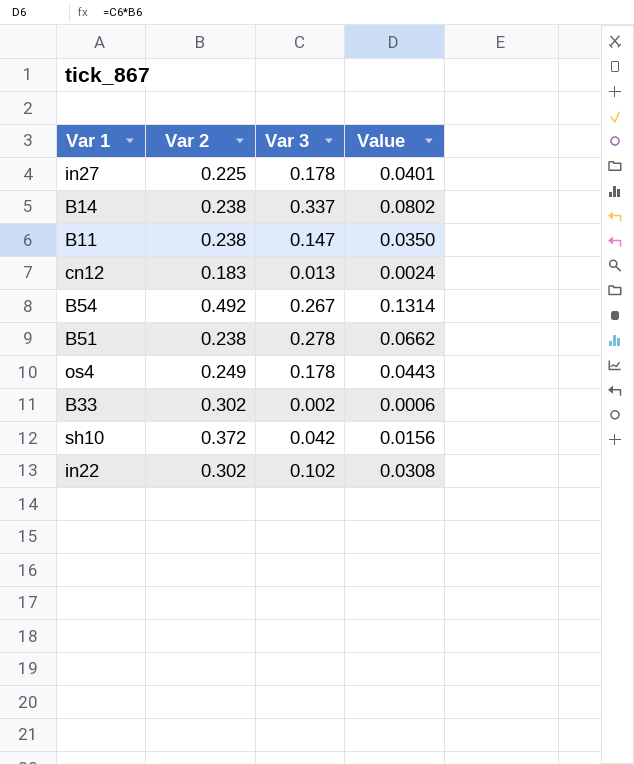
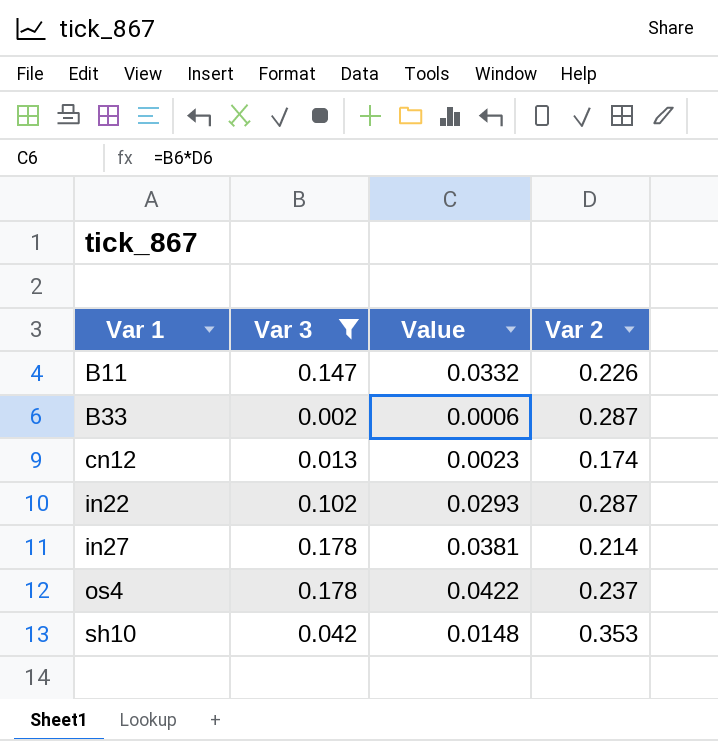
filter: none -> Var 3 <= 0.178
row order: none -> Var 1 ascending
column Var 2 | position: 2 -> 4
B11 | Value: 0.0350 -> 0.0332
B11 | Var 2: 0.238 -> 0.226
B33 | Var 2: 0.302 -> 0.287
cn12 | Value: 0.0024 -> 0.0023
cn12 | Var 2: 0.183 -> 0.174
in22 | Value: 0.0308 -> 0.0293
in22 | Var 2: 0.302 -> 0.287
in27 | Value: 0.0401 -> 0.0381
in27 | Var 2: 0.225 -> 0.214
os4 | Value: 0.0443 -> 0.0422
os4 | Var 2: 0.249 -> 0.237
sh10 | Value: 0.0156 -> 0.0148
sh10 | Var 2: 0.372 -> 0.353

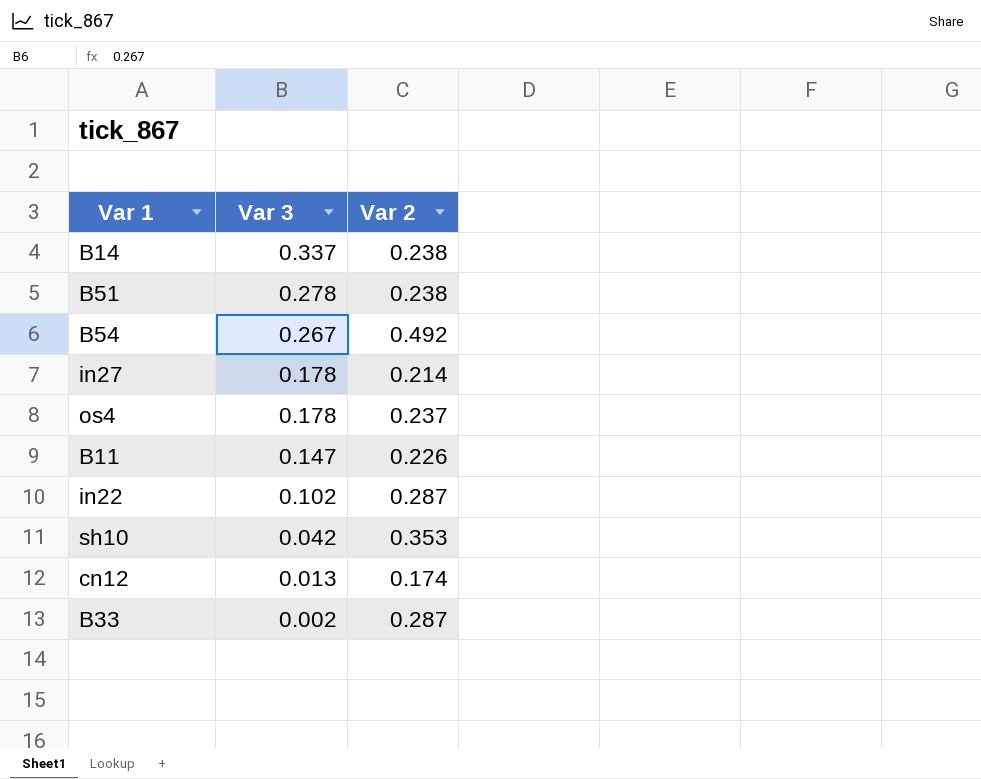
filter: Var 3 <= 0.178 -> none
row order: Var 1 ascending -> Var 3 descending
column Value | formula: [Var 3] * [Var 2] -> none

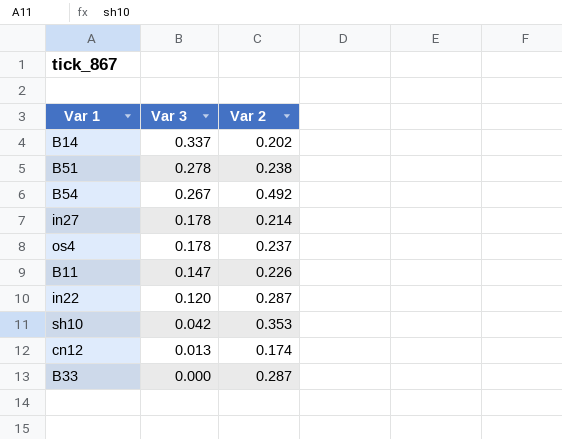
B14 | Var 2: 0.238 -> 0.202
in22 | Var 3: 0.102 -> 0.120
B33 | Var 3: 0.002 -> 0.000

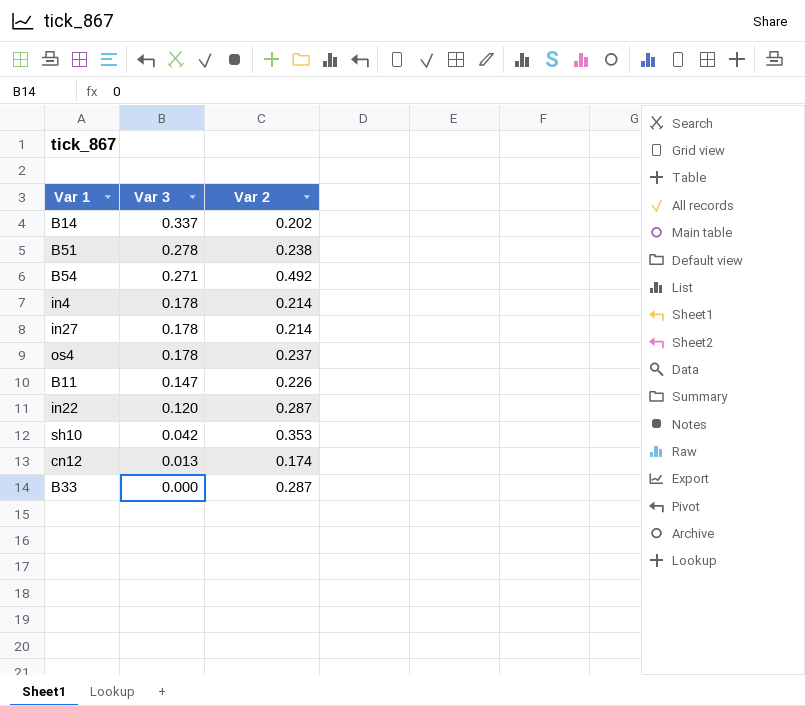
B54 | Var 3: 0.267 -> 0.271
row in4: none -> 0.178 | 0.214

